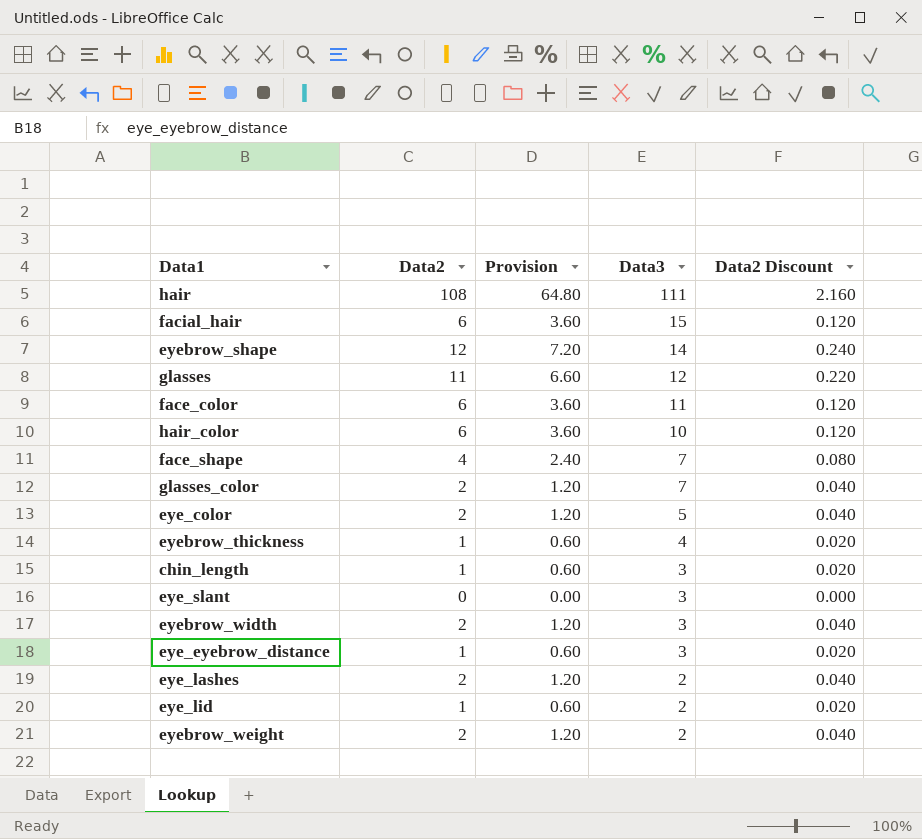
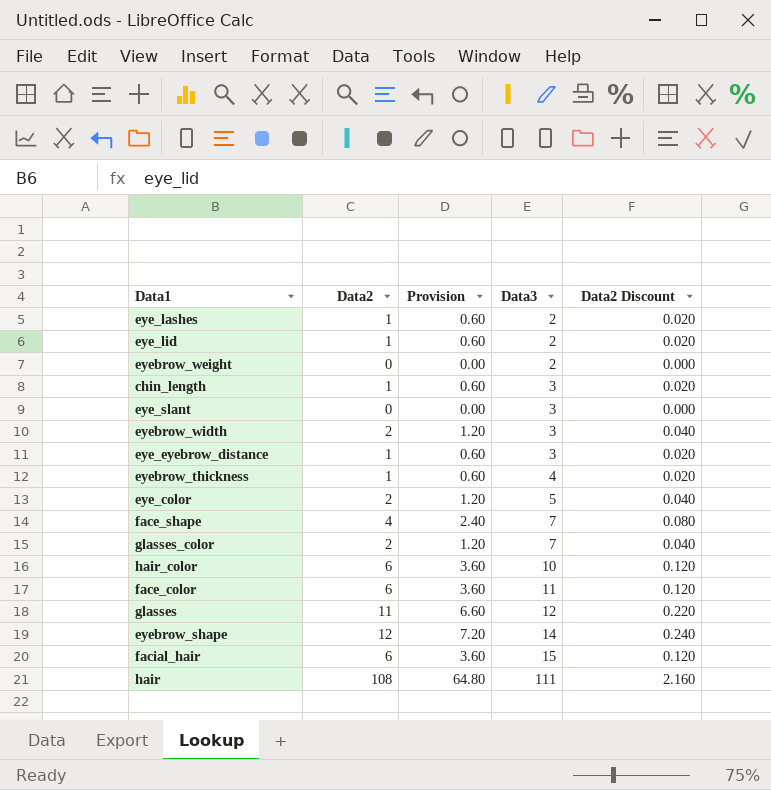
row order: Data3 descending -> Data3 ascending
eye_lashes | Data2: 2 -> 1
eye_lashes | Provision: 1.20 -> 0.60
eye_lashes | Data2 Discount: 0.040 -> 0.020
eyebrow_weight | Data2: 2 -> 0
eyebrow_weight | Provision: 1.20 -> 0.00
eyebrow_weight | Data2 Discount: 0.040 -> 0.000

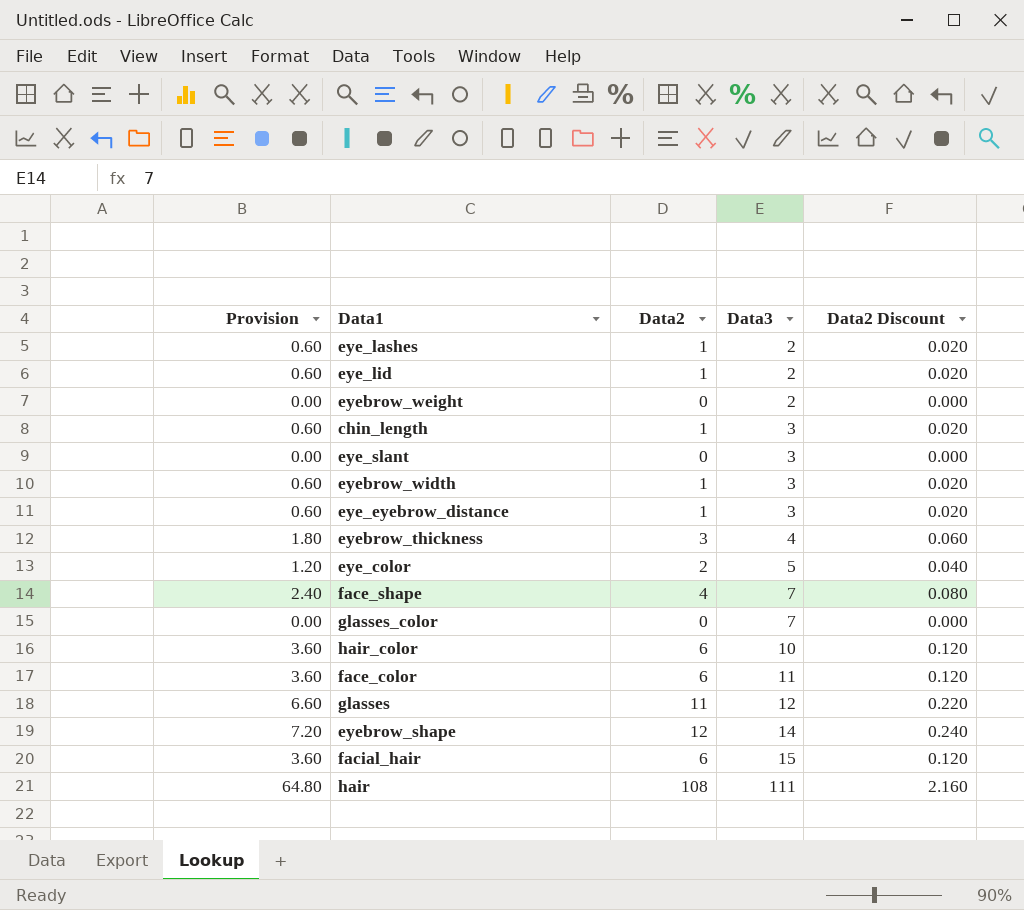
column Provision | position: 3 -> 1
eyebrow_width | Provision: 1.20 -> 0.60
eyebrow_width | Data2: 2 -> 1
eyebrow_width | Data2 Discount: 0.040 -> 0.020
eyebrow_thickness | Provision: 0.60 -> 1.80
eyebrow_thickness | Data2: 1 -> 3
eyebrow_thickness | Data2 Discount: 0.020 -> 0.060
glasses_color | Provision: 1.20 -> 0.00
glasses_color | Data2: 2 -> 0
glasses_color | Data2 Discount: 0.040 -> 0.000

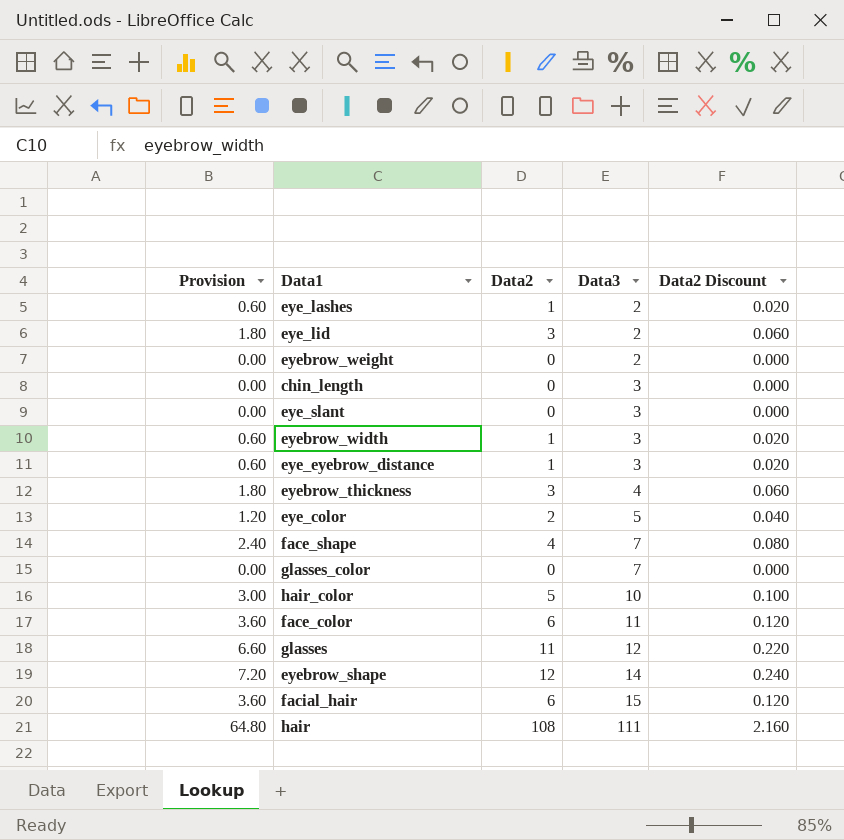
eye_lid | Provision: 0.60 -> 1.80
eye_lid | Data2: 1 -> 3
eye_lid | Data2 Discount: 0.020 -> 0.060
chin_length | Provision: 0.60 -> 0.00
chin_length | Data2: 1 -> 0
chin_length | Data2 Discount: 0.020 -> 0.000
hair_color | Provision: 3.60 -> 3.00
hair_color | Data2: 6 -> 5
hair_color | Data2 Discount: 0.120 -> 0.100

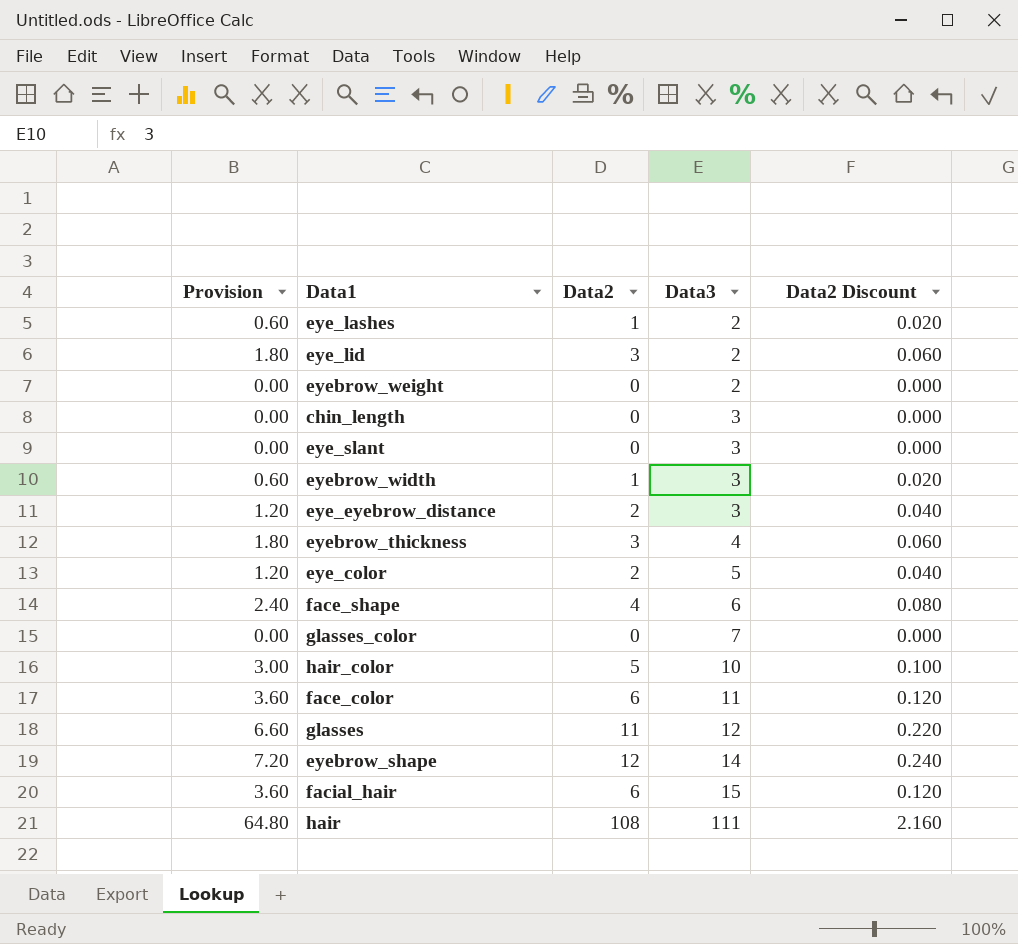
eye_eyebrow_distance | Provision: 0.60 -> 1.20
eye_eyebrow_distance | Data2: 1 -> 2
eye_eyebrow_distance | Data2 Discount: 0.020 -> 0.040
face_shape | Data3: 7 -> 6

